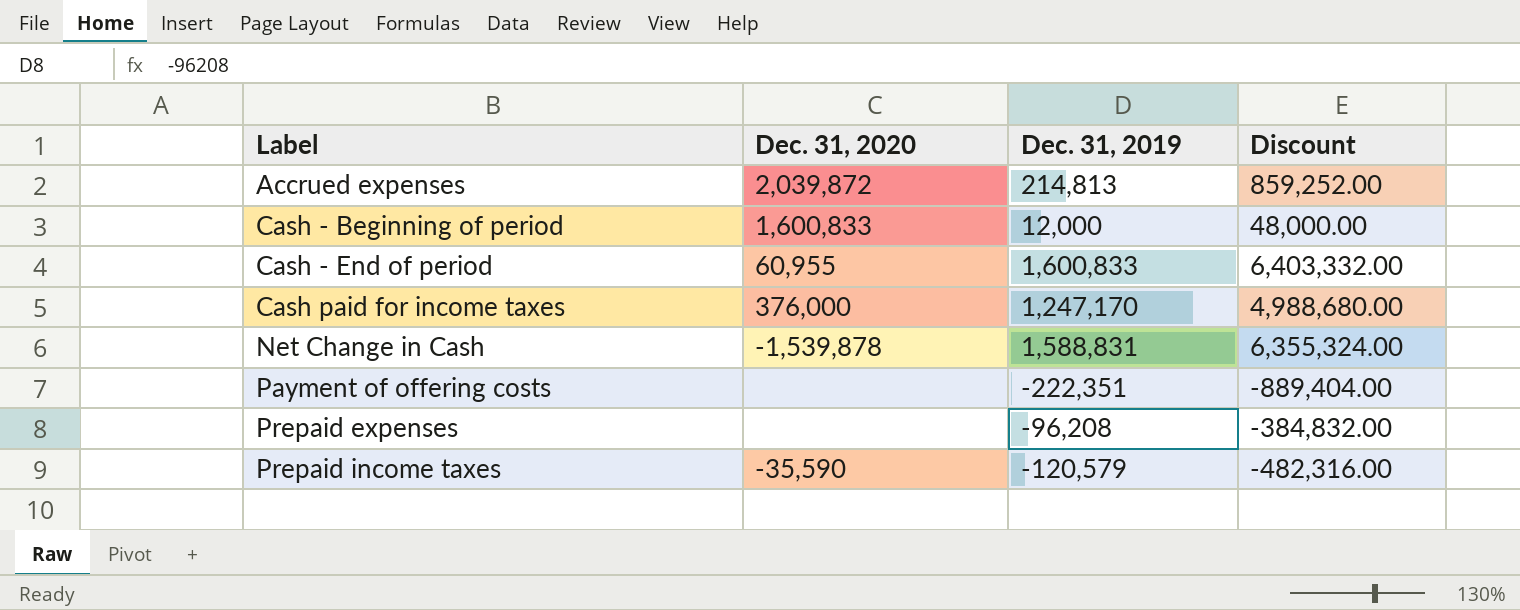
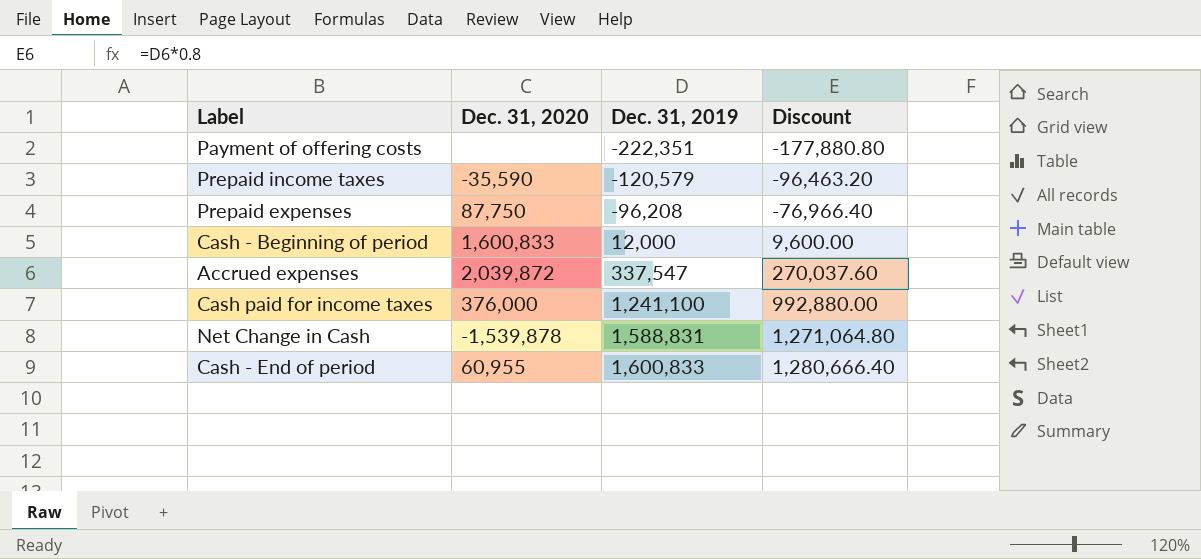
row order: Label ascending -> Dec. 31, 2019 ascending
column Discount | formula: [Dec. 31, 2019] * 4 -> [Dec. 31, 2019] * 0.8
Prepaid expenses | Dec. 31, 2020: none -> 87,750
Accrued expenses | Dec. 31, 2019: 214,813 -> 337,547
Cash paid for income taxes | Dec. 31, 2019: 1,247,170 -> 1,241,100

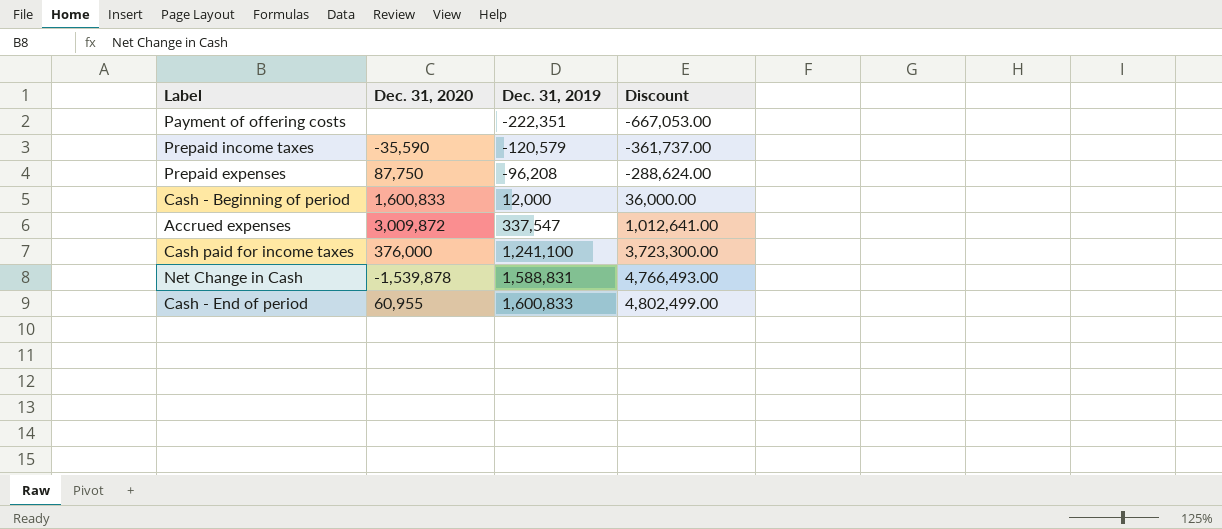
column Discount | formula: [Dec. 31, 2019] * 0.8 -> [Dec. 31, 2019] * 3
Accrued expenses | Dec. 31, 2020: 2,039,872 -> 3,009,872

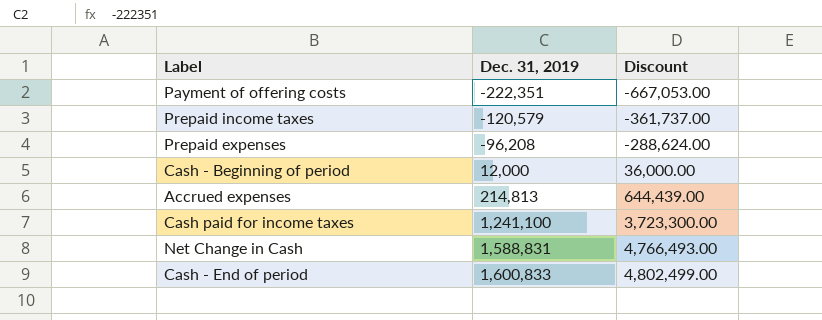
column Dec. 31, 2020 | position: 2 -> none
Accrued expenses | Dec. 31, 2019: 337,547 -> 214,813
Accrued expenses | Discount: 1,012,641.00 -> 644,439.00

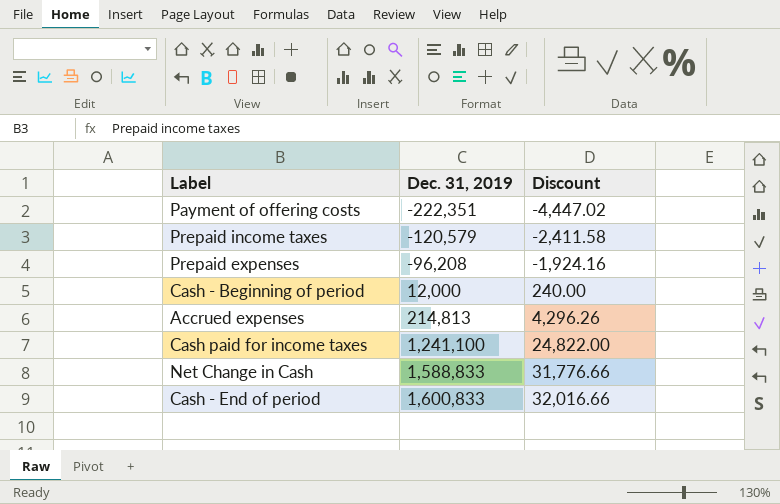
column Discount | formula: [Dec. 31, 2019] * 3 -> [Dec. 31, 2019] * 0.02
Net Change in Cash | Dec. 31, 2019: 1,588,831 -> 1,588,833

